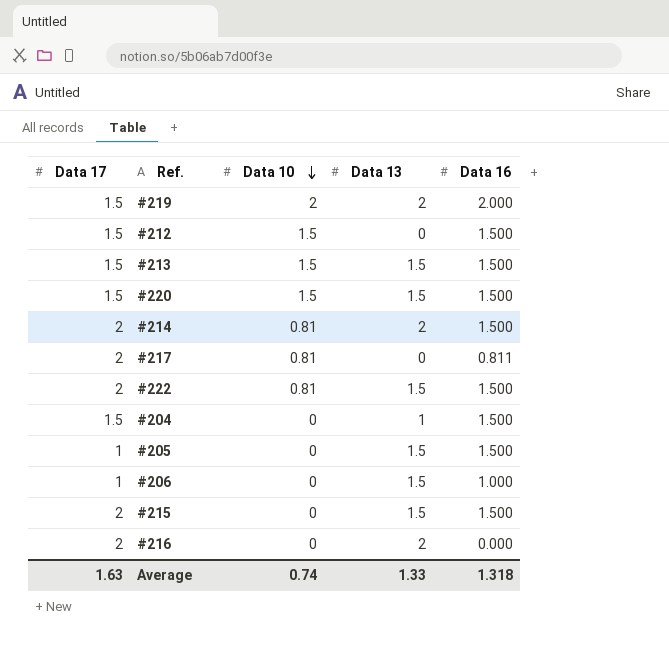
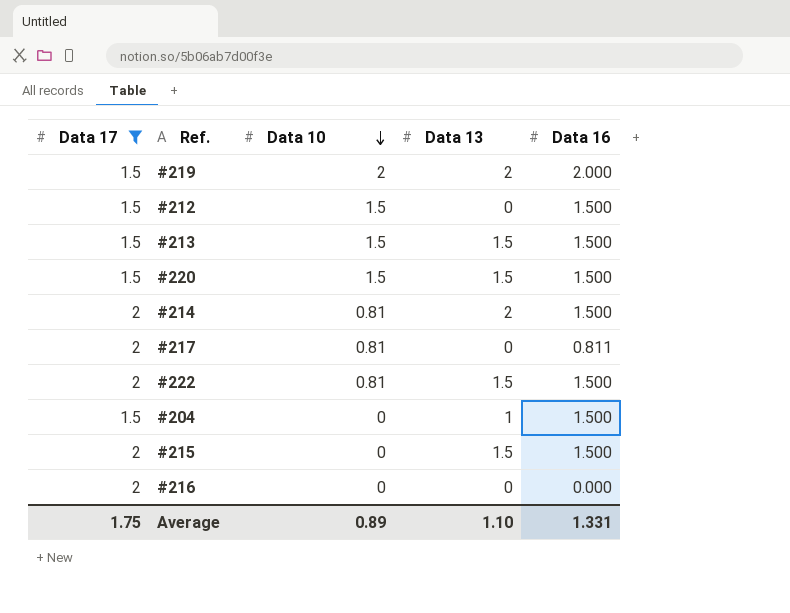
filter: none -> Data 17 != 1
#216 | Data 13: 2 -> 0
Average | Data 17: 1.63 -> 1.75
Average | Data 10: 0.74 -> 0.89
Average | Data 13: 1.33 -> 1.10
Average | Data 16: 1.318 -> 1.331

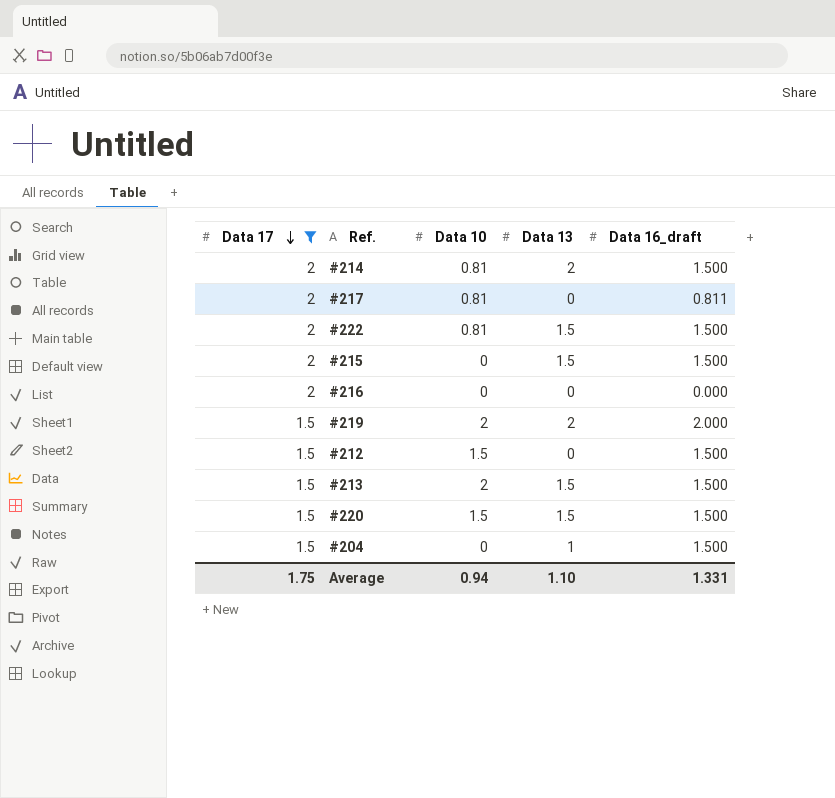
row order: Data 10 descending -> Data 17 descending
column name: Data 16 -> Data 16_draft
#213 | Data 10: 1.5 -> 2
Average | Data 10: 0.89 -> 0.94

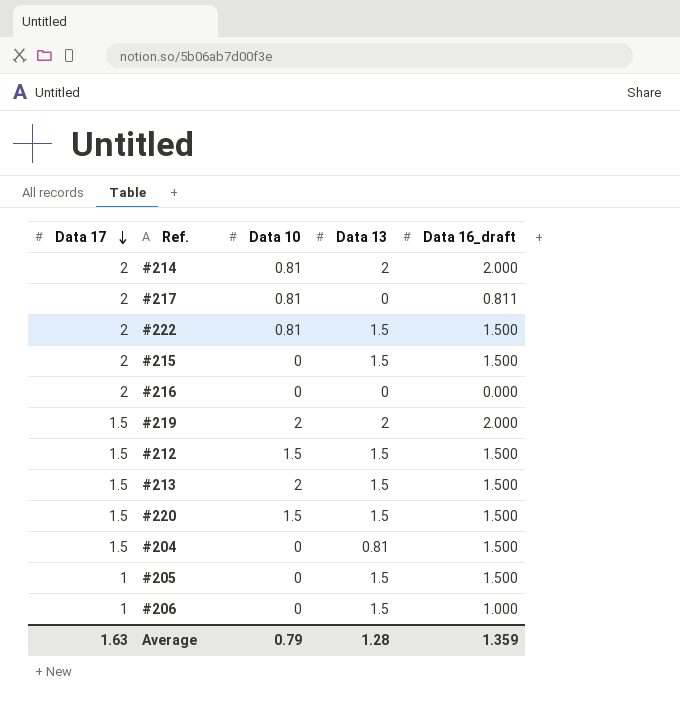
filter: Data 17 != 1 -> none
#214 | Data 16_draft: 1.500 -> 2.000
#212 | Data 13: 0 -> 1.5
#204 | Data 13: 1 -> 0.81
Average | Data 17: 1.75 -> 1.63
Average | Data 10: 0.94 -> 0.79
Average | Data 13: 1.10 -> 1.28
Average | Data 16_draft: 1.331 -> 1.359

